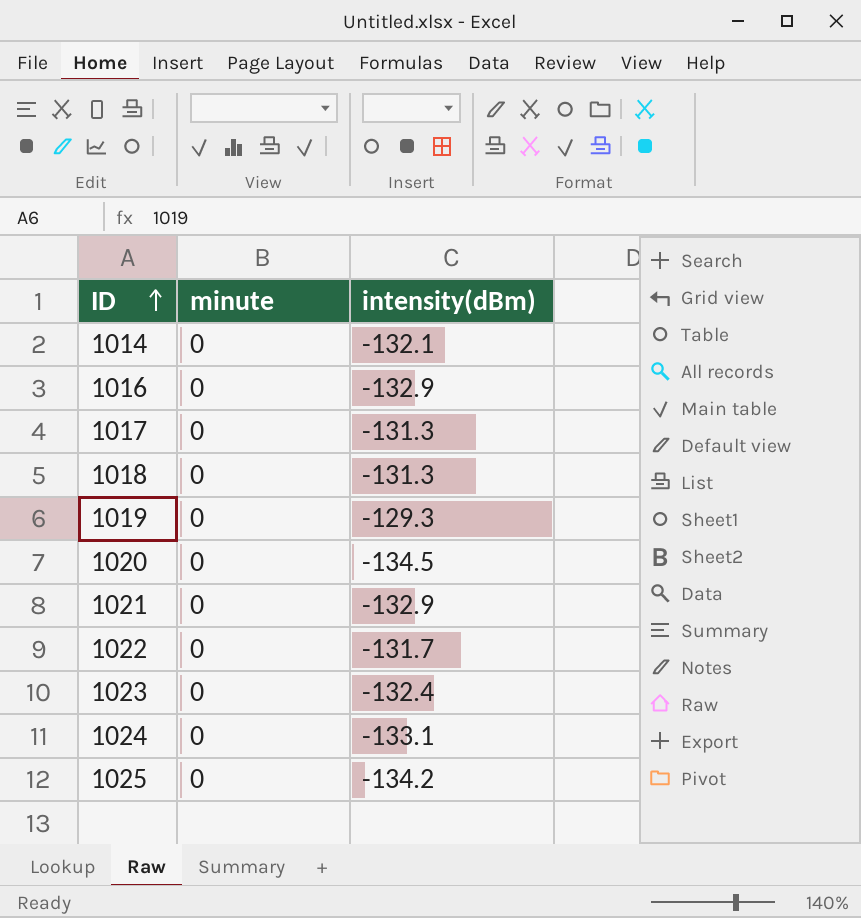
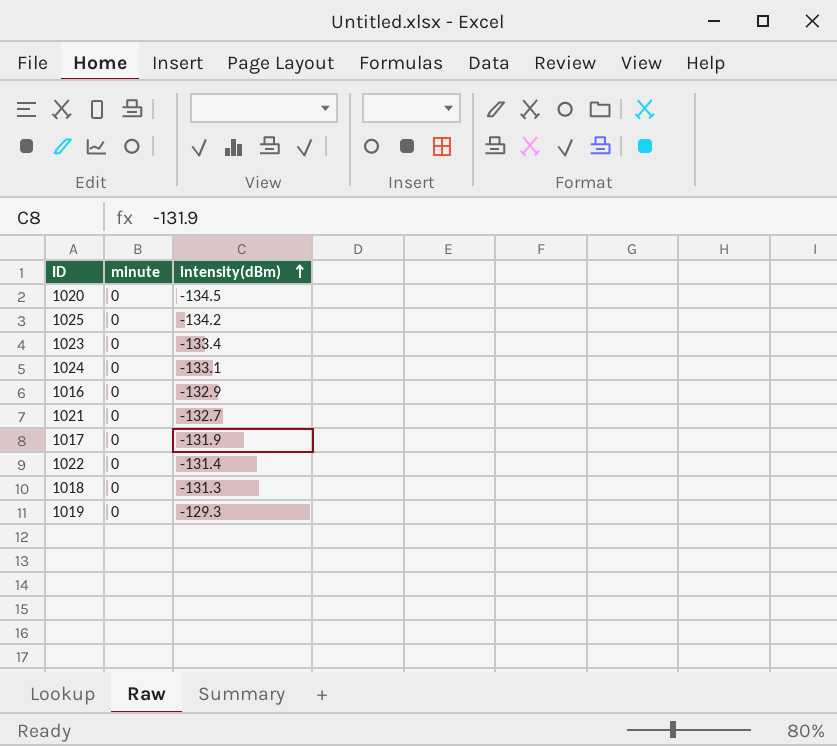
row order: ID ascending -> intensity(dBm) ascending
row 1014: 0 | -132.1 -> none
1023 | intensity(dBm): -132.4 -> -133.4
1021 | intensity(dBm): -132.9 -> -132.7
1017 | intensity(dBm): -131.3 -> -131.9
1022 | intensity(dBm): -131.7 -> -131.4

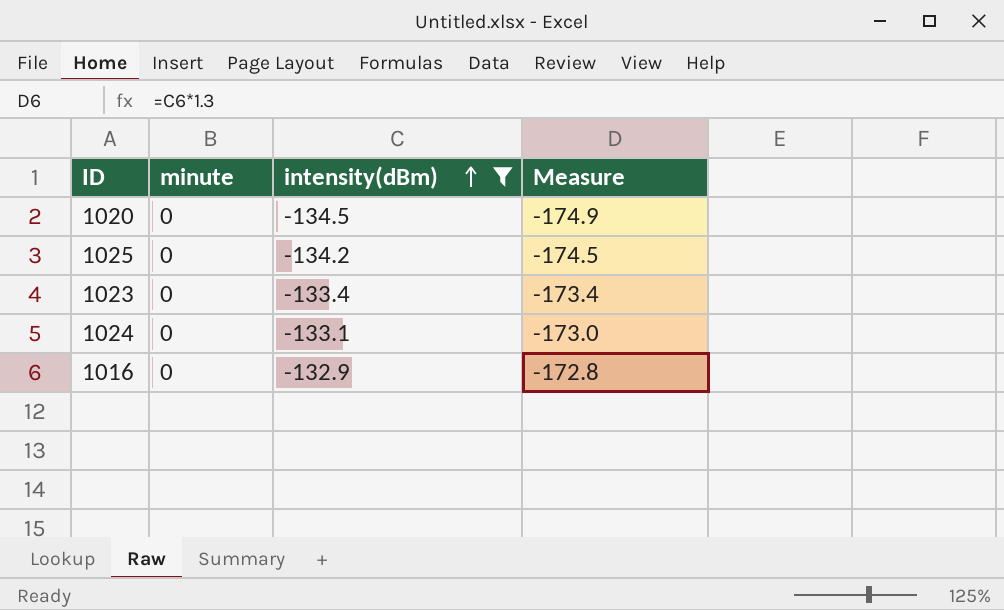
filter: none -> intensity(dBm) <= -132.9
column Measure | formula: none -> [intensity(dBm)] * 1.3

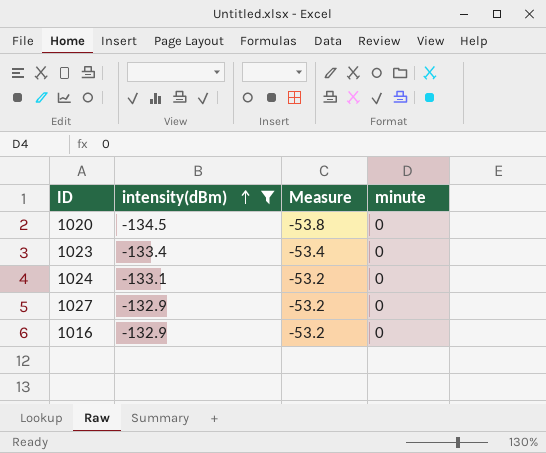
column Measure | formula: [intensity(dBm)] * 1.3 -> [intensity(dBm)] * 0.4
column minute | position: 2 -> 4
row 1025: 0 | -134.2 | -174.5 -> none
row 1027: none -> -132.9 | -53.2 | 0

